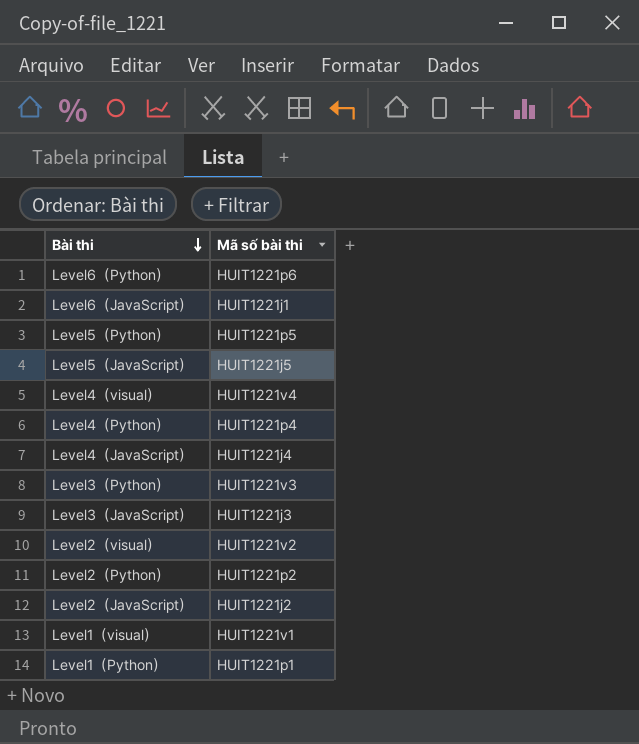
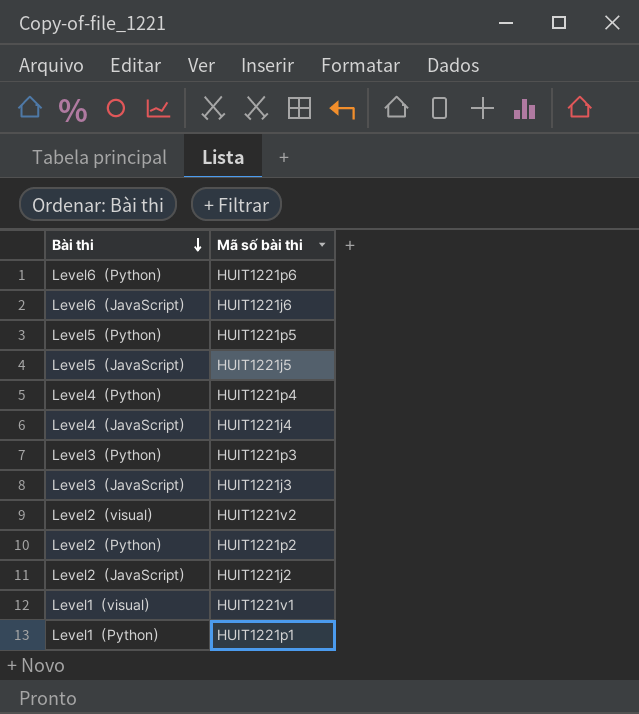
row Level4（visual）: HUIT1221v4 -> none
Level6（JavaScript） | Mã số bài thi: HUIT1221j1 -> HUIT1221j6
Level3（Python） | Mã số bài thi: HUIT1221v3 -> HUIT1221p3

